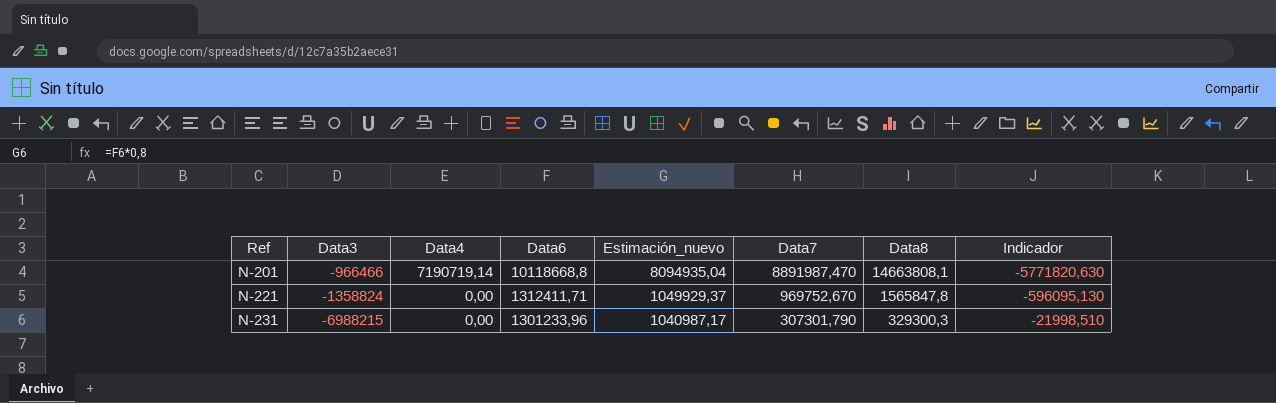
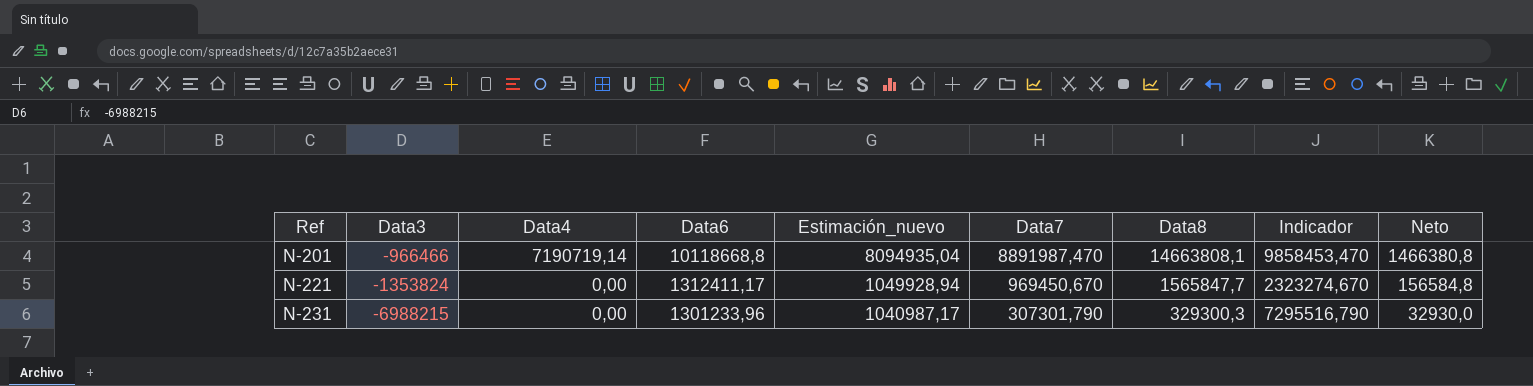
column Indicador | formula: [Data7] - [Data8] -> [Data7] - [Data3]
column Neto | formula: none -> [Data8] * 0,1
N-221 | Data3: -1358824 -> -1353824
N-221 | Data6: 1312411,71 -> 1312411,17
N-221 | Estimación_nuevo: 1049929,37 -> 1049928,94
N-221 | Data7: 969752,670 -> 969450,670
N-221 | Data8: 1565847,8 -> 1565847,7

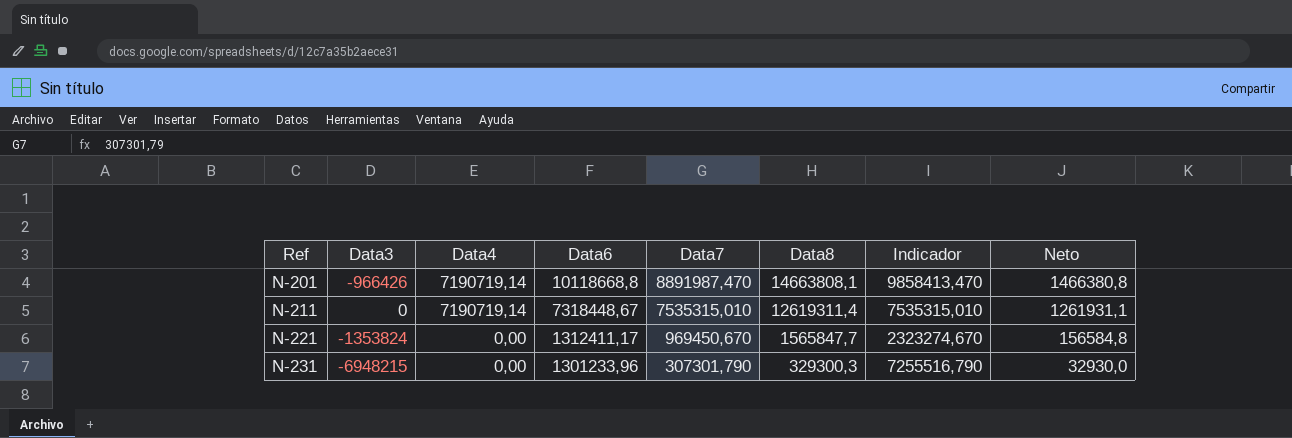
column Estimación_nuevo | formula: [Data6] * 0,8 -> none
N-201 | Data3: -966466 -> -966426
N-201 | Indicador: 9858453,470 -> 9858413,470
row N-211: none -> 0 | 7190719,14 | 7318448,67 | 7535315,010 | 12619311,4 | 7535315,010 | 1261931,1
N-231 | Data3: -6988215 -> -6948215
N-231 | Indicador: 7295516,790 -> 7255516,790

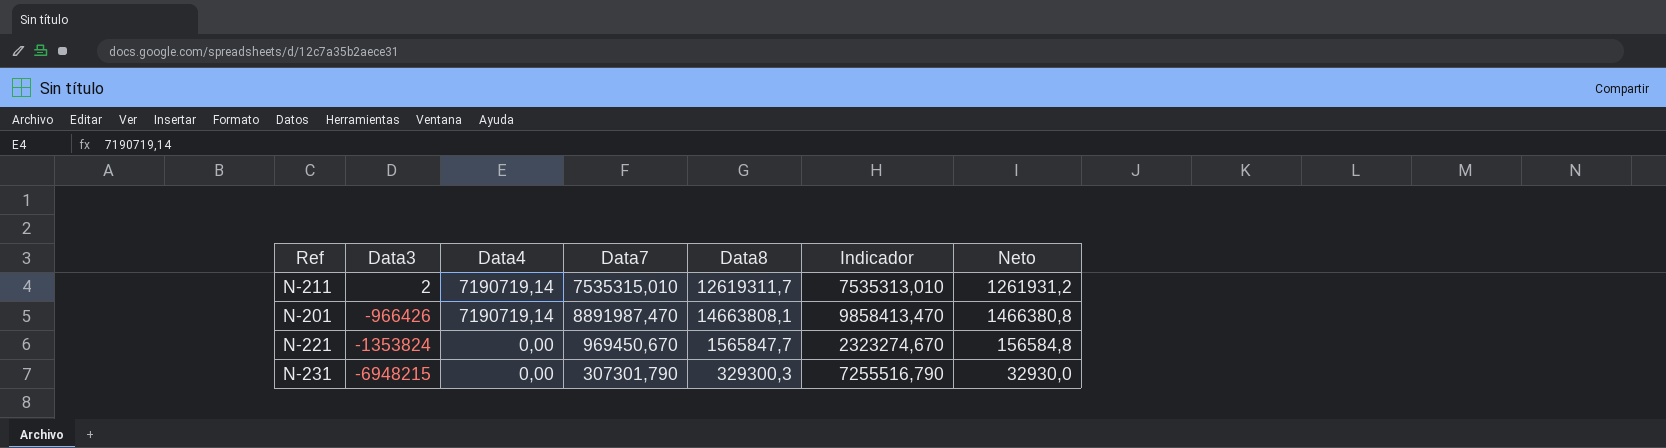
row order: Ref ascending -> Data3 descending
column Data6 | position: 4 -> none
N-211 | Data3: 0 -> 2
N-211 | Data8: 12619311,4 -> 12619311,7
N-211 | Indicador: 7535315,010 -> 7535313,010
N-211 | Neto: 1261931,1 -> 1261931,2

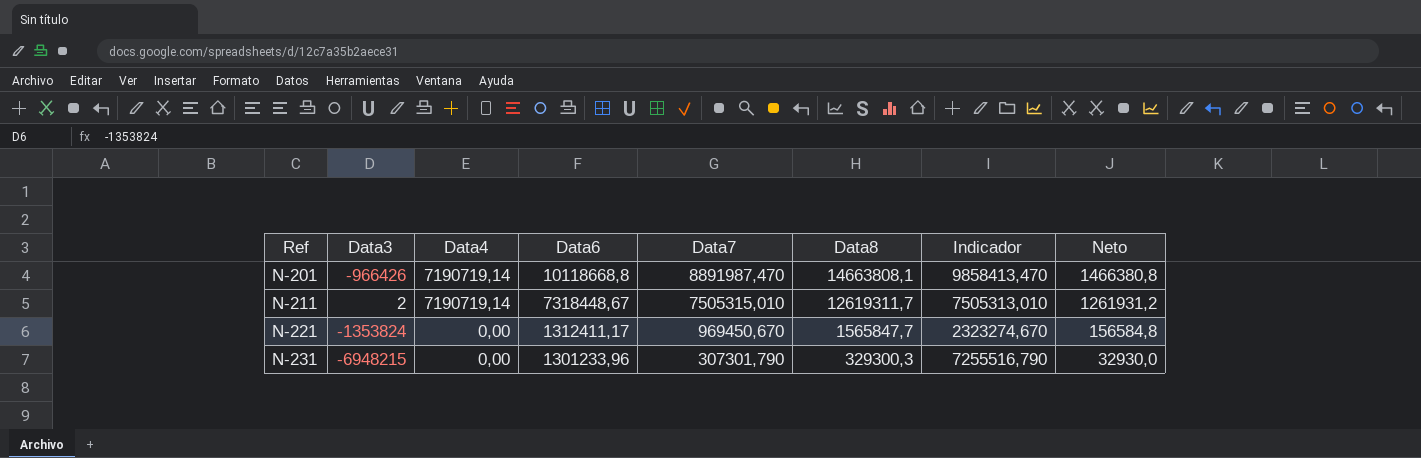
row order: Data3 descending -> Ref ascending
column Data6 | position: none -> 4
N-211 | Data7: 7535315,010 -> 7505315,010
N-211 | Indicador: 7535313,010 -> 7505313,010

